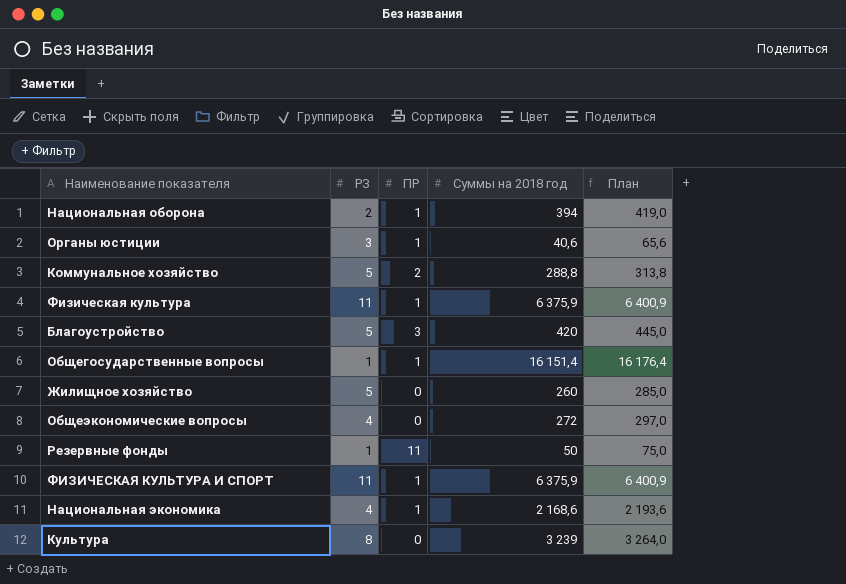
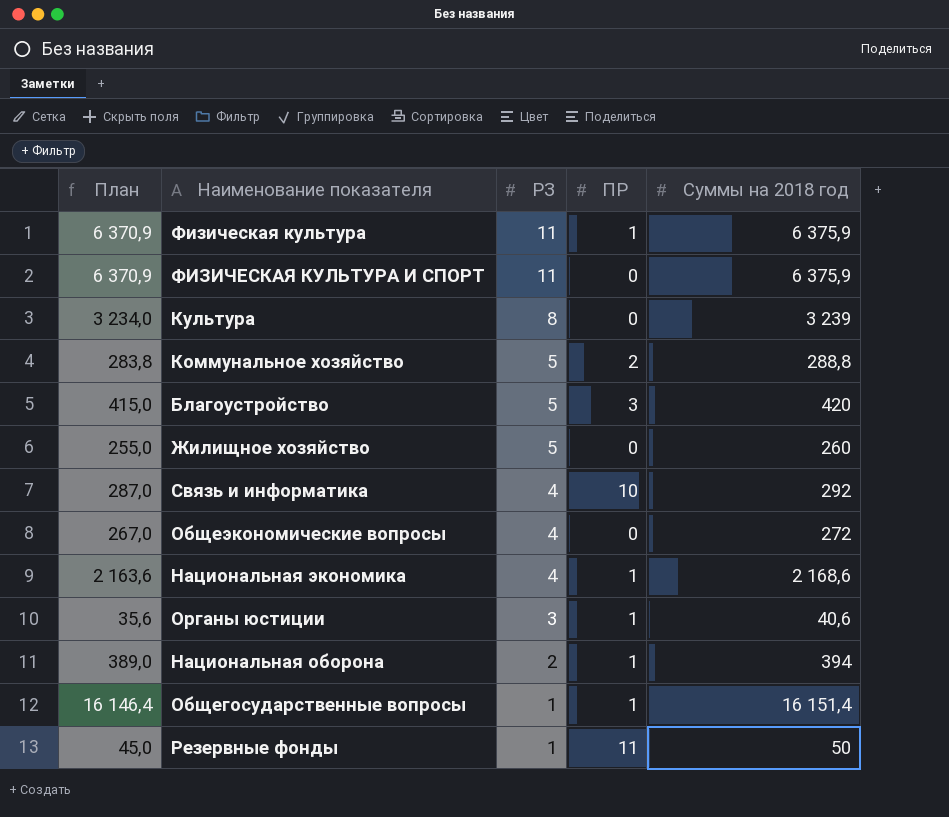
row order: none -> РЗ descending
column План | formula: [Суммы на 2018 год] + 25 -> [Суммы на 2018 год] - 5
column План | position: 5 -> 1
ФИЗИЧЕСКАЯ КУЛЬТУРА И СПОРТ | ПР: 1 -> 0
row Связь и информатика: none -> 287,0 | 4 | 10 | 292

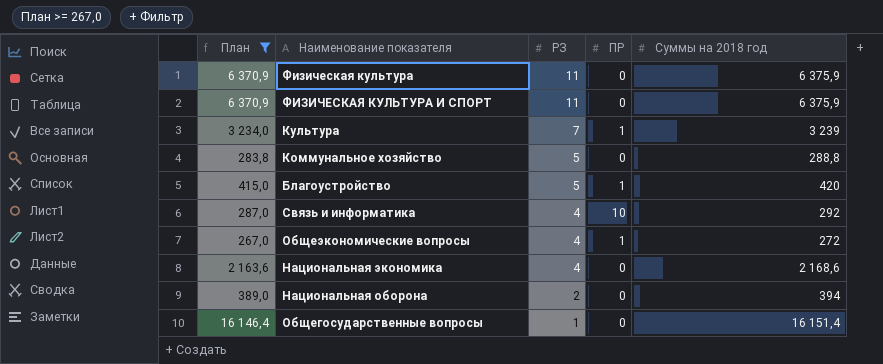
filter: none -> План >= 267,0
Физическая культура | ПР: 1 -> 0
Культура | РЗ: 8 -> 7
Культура | ПР: 0 -> 1
Коммунальное хозяйство | ПР: 2 -> 0
Благоустройство | ПР: 3 -> 1
Общеэкономические вопросы | ПР: 0 -> 1
Национальная экономика | ПР: 1 -> 0
Национальная оборона | ПР: 1 -> 0
Общегосударственные вопросы | ПР: 1 -> 0

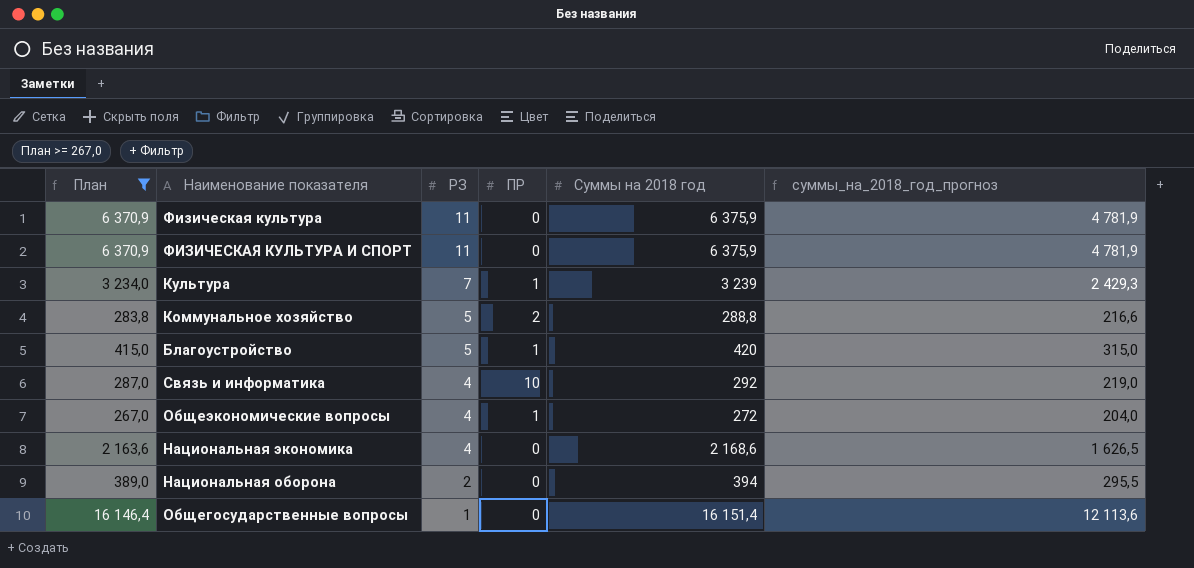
column суммы_на_2018_год_прогноз | formula: none -> [Суммы на 2018 год] * 0,75
Коммунальное хозяйство | ПР: 0 -> 2

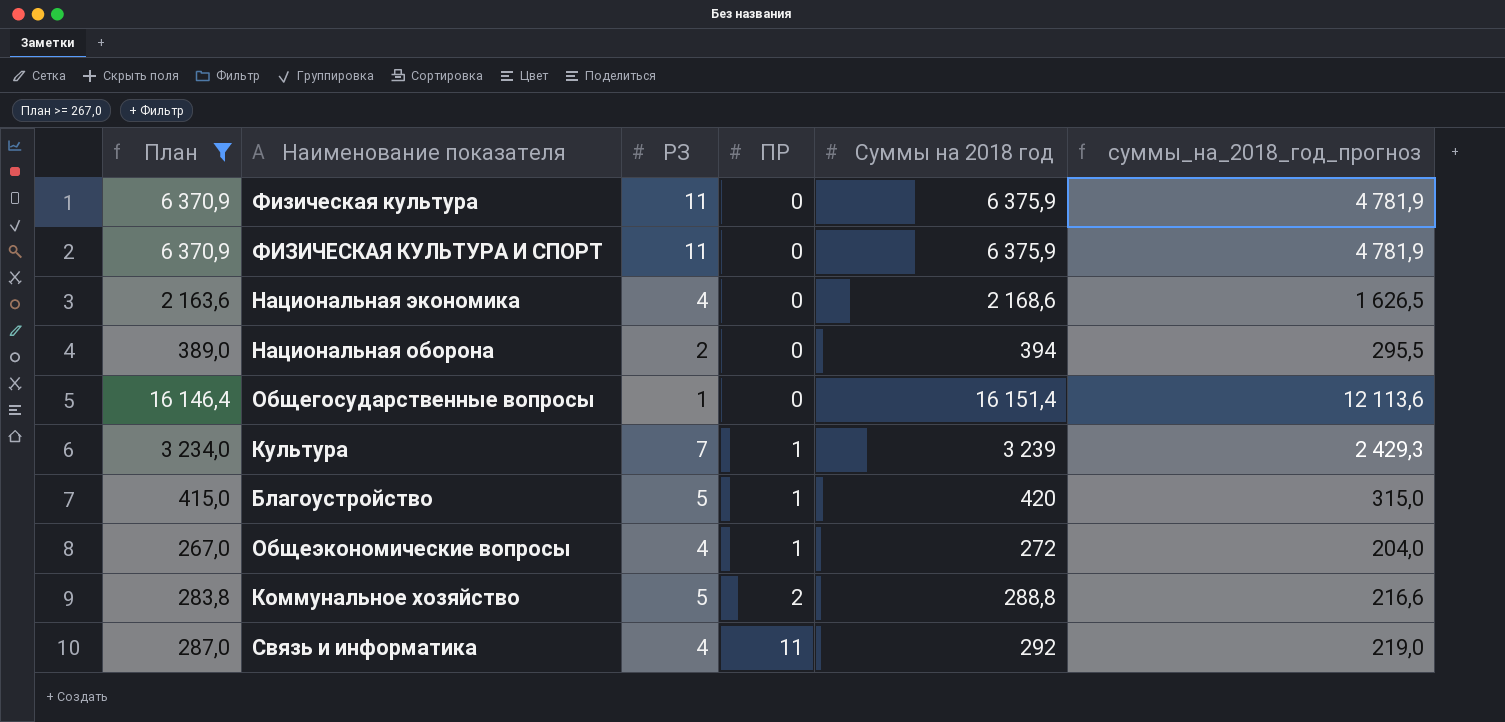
row order: РЗ descending -> ПР ascending
Связь и информатика | ПР: 10 -> 11

